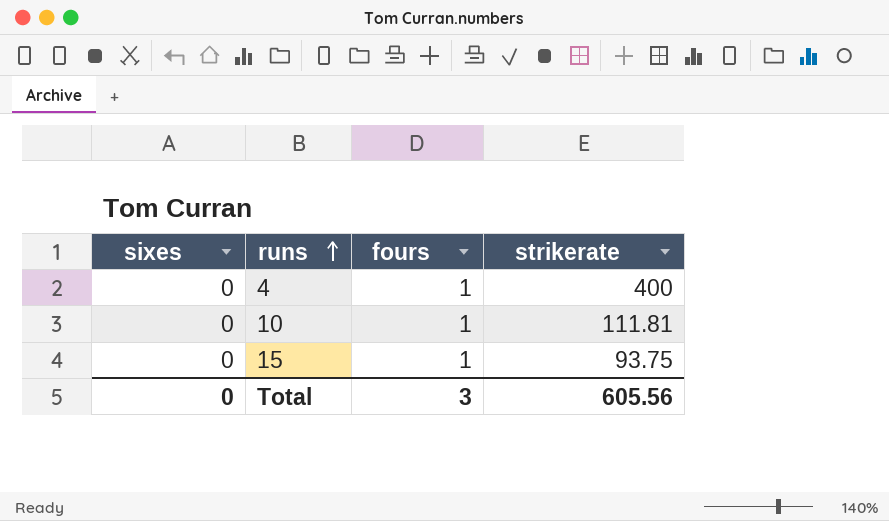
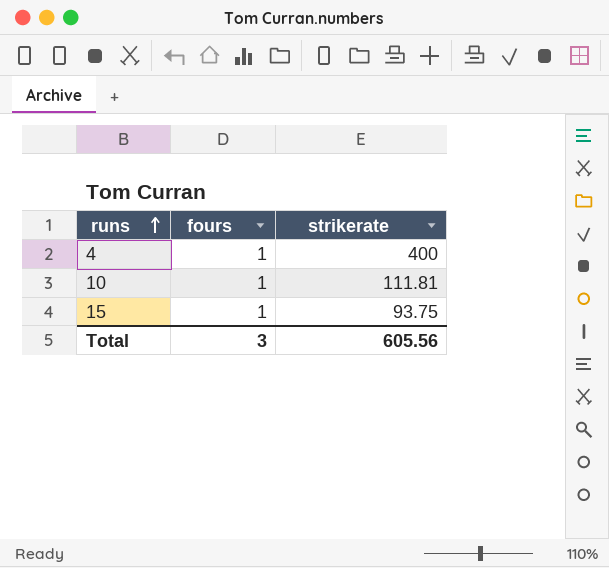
column sixes | position: 1 -> none

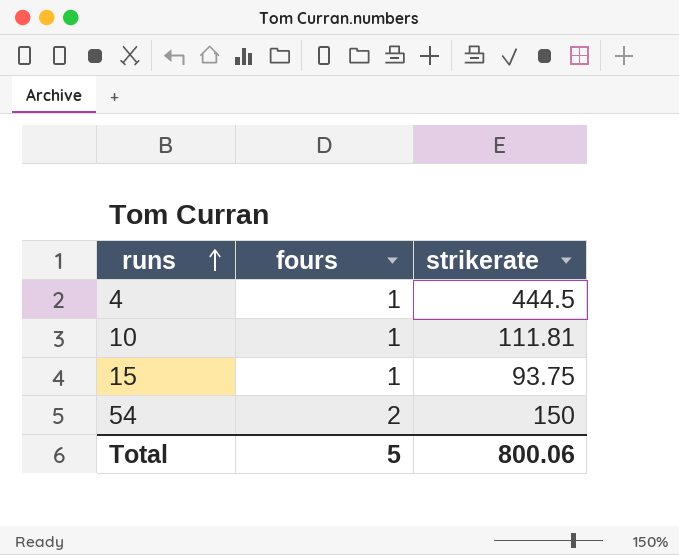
4 | strikerate: 400 -> 444.5
row 54: none -> 2 | 150
Total | fours: 3 -> 5
Total | strikerate: 605.56 -> 800.06

